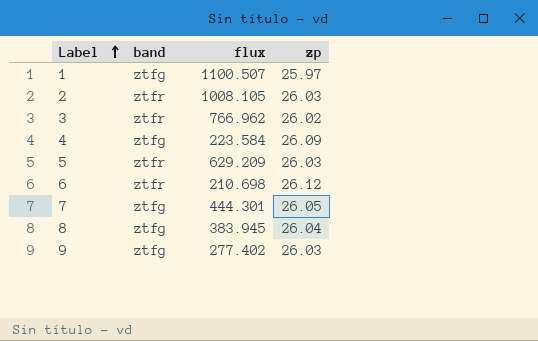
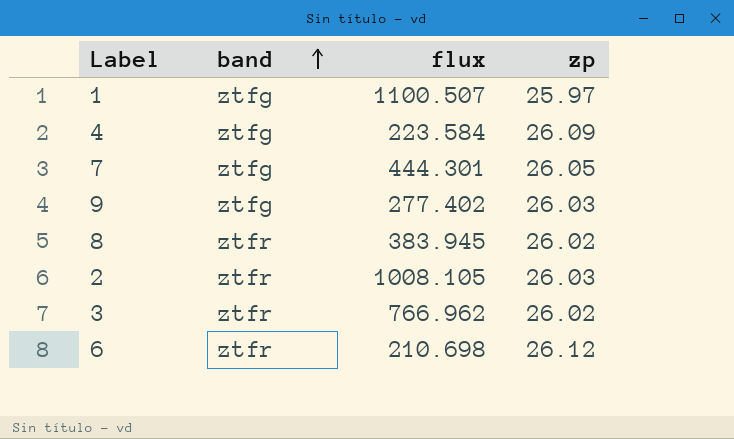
row order: Label ascending -> band ascending
row 5: ztfr | 629.209 | 26.03 -> none
8 | band: ztfg -> ztfr
8 | zp: 26.04 -> 26.02

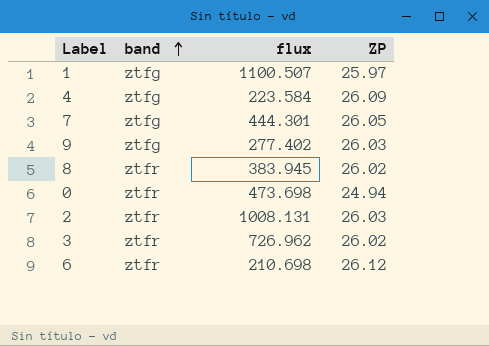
column name: zp -> ZP
row 0: none -> ztfr | 473.698 | 24.94
2 | flux: 1008.105 -> 1008.131
3 | flux: 766.962 -> 726.962

